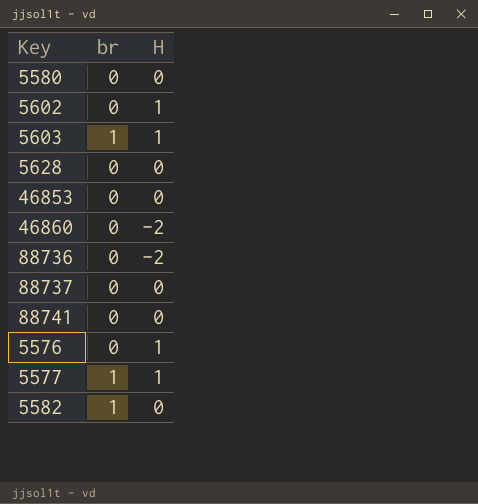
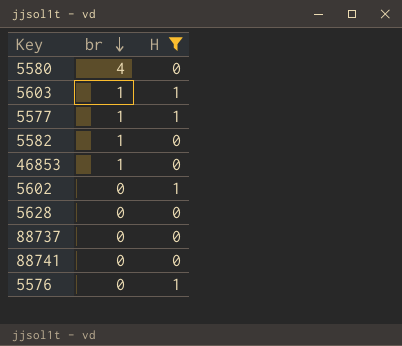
filter: none -> H != -2
row order: none -> br descending
5580 | br: 0 -> 4
46853 | br: 0 -> 1

